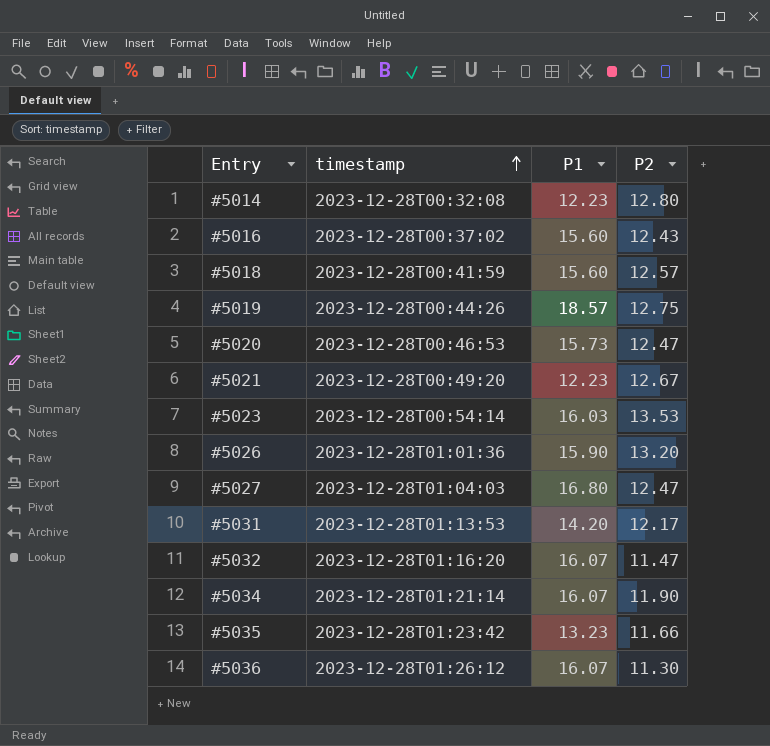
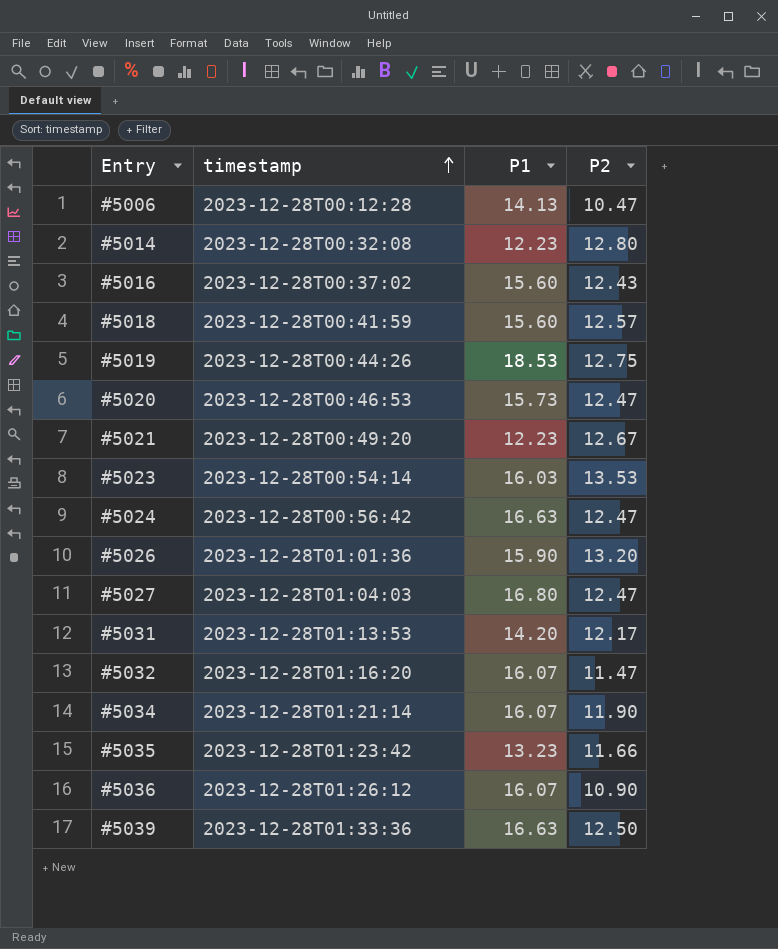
row #5006: none -> 2023-12-28T00:12:28 | 14.13 | 10.47
#5019 | P1: 18.57 -> 18.53
row #5024: none -> 2023-12-28T00:56:42 | 16.63 | 12.47
#5036 | P2: 11.30 -> 10.90
row #5039: none -> 2023-12-28T01:33:36 | 16.63 | 12.50

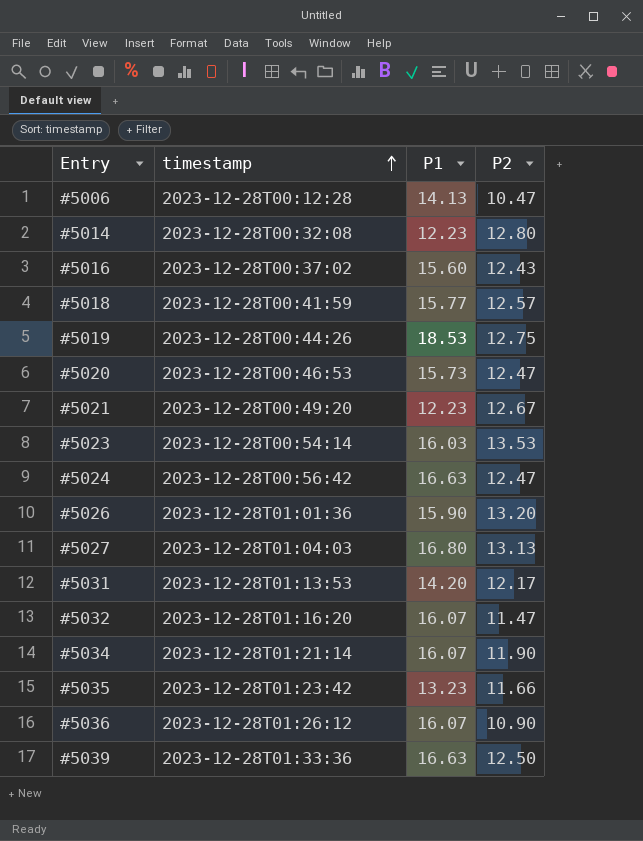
#5018 | P1: 15.60 -> 15.77
#5027 | P2: 12.47 -> 13.13

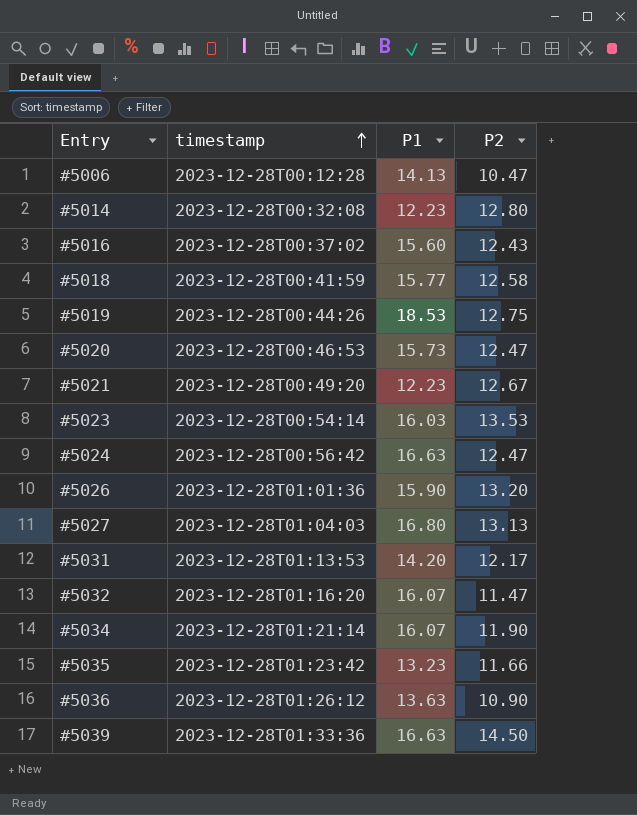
#5018 | P2: 12.57 -> 12.58
#5036 | P1: 16.07 -> 13.63
#5039 | P2: 12.50 -> 14.50

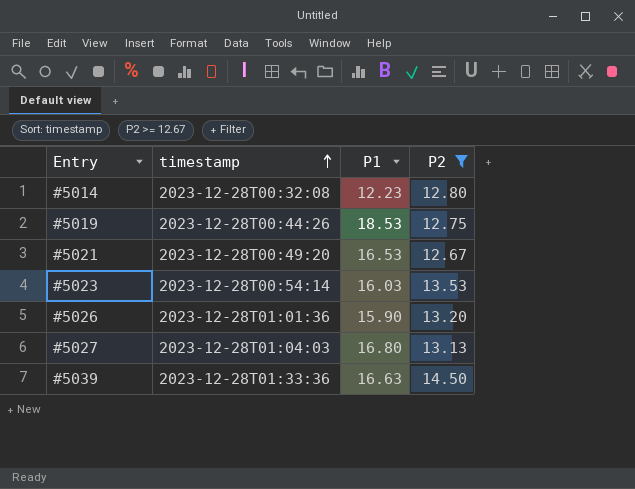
filter: none -> P2 >= 12.67
#5021 | P1: 12.23 -> 16.53

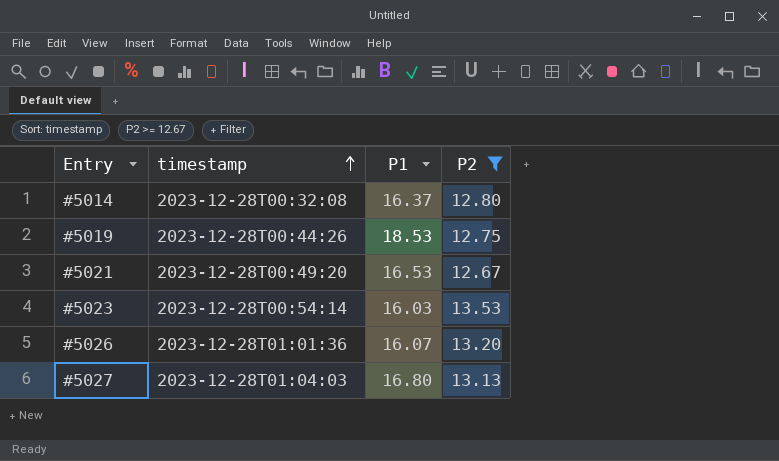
row #5039: 2023-12-28T01:33:36 | 16.63 | 14.50 -> none
#5014 | P1: 12.23 -> 16.37
#5026 | P1: 15.90 -> 16.07

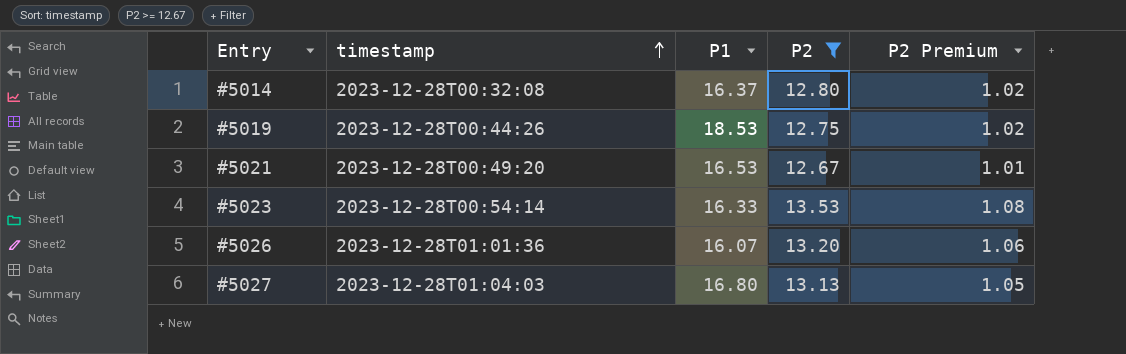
column P2 Premium | formula: none -> [P2] * 0.08
#5023 | P1: 16.03 -> 16.33

